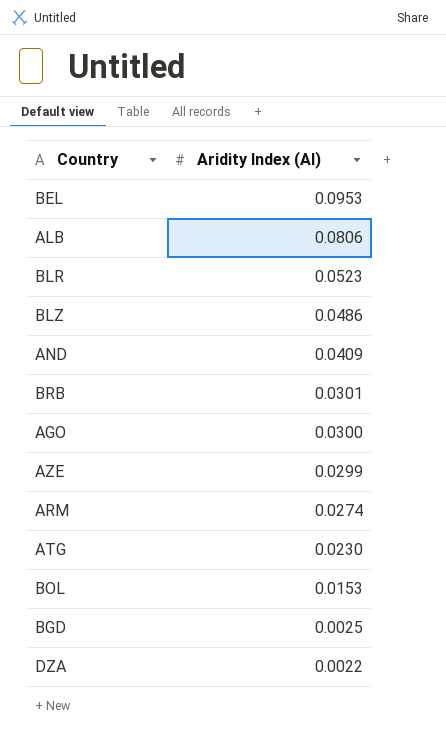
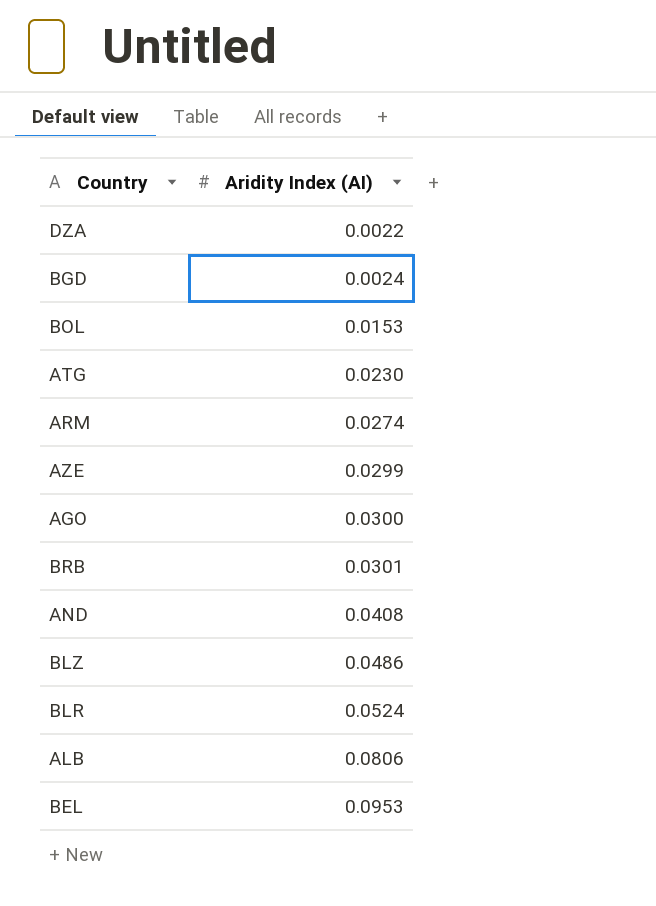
row order: Aridity Index (AI) descending -> Aridity Index (AI) ascending
BGD | Aridity Index (AI): 0.0025 -> 0.0024
AND | Aridity Index (AI): 0.0409 -> 0.0408
BLR | Aridity Index (AI): 0.0523 -> 0.0524

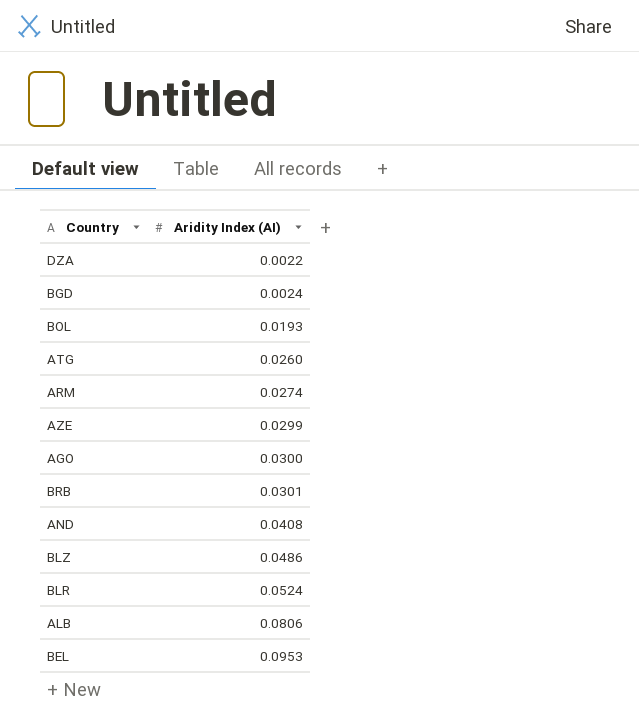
BOL | Aridity Index (AI): 0.0153 -> 0.0193
ATG | Aridity Index (AI): 0.0230 -> 0.0260

